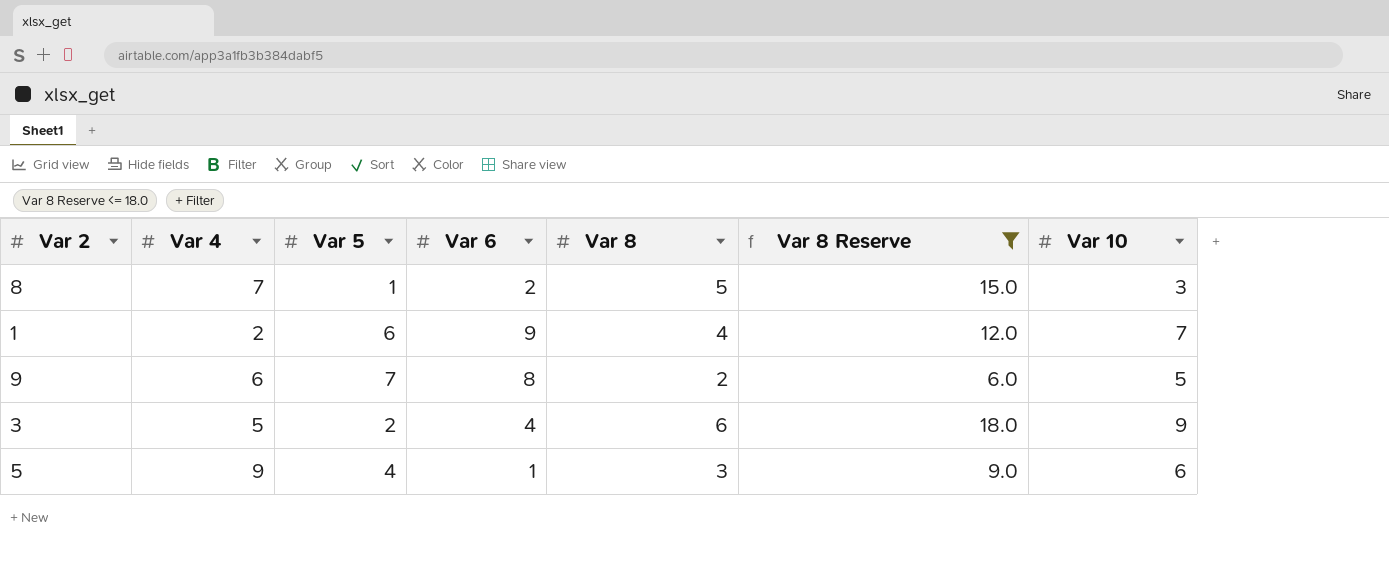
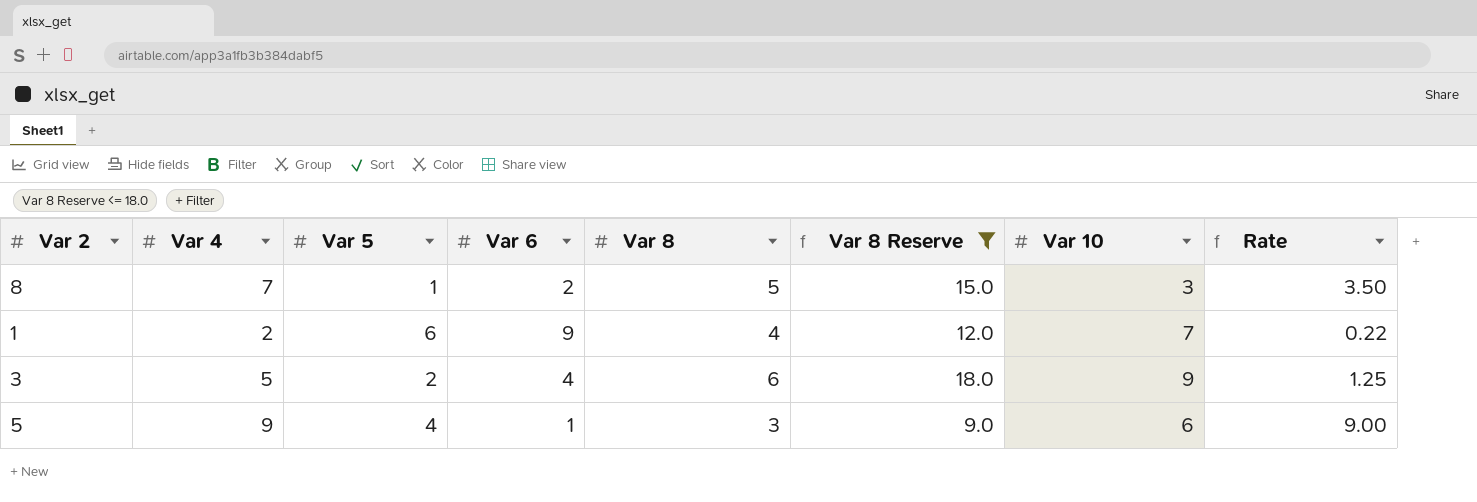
column Rate | formula: none -> [Var 4] / [Var 6]
row 9: 6 | 7 | 8 | 2 | 6.0 | 5 -> none

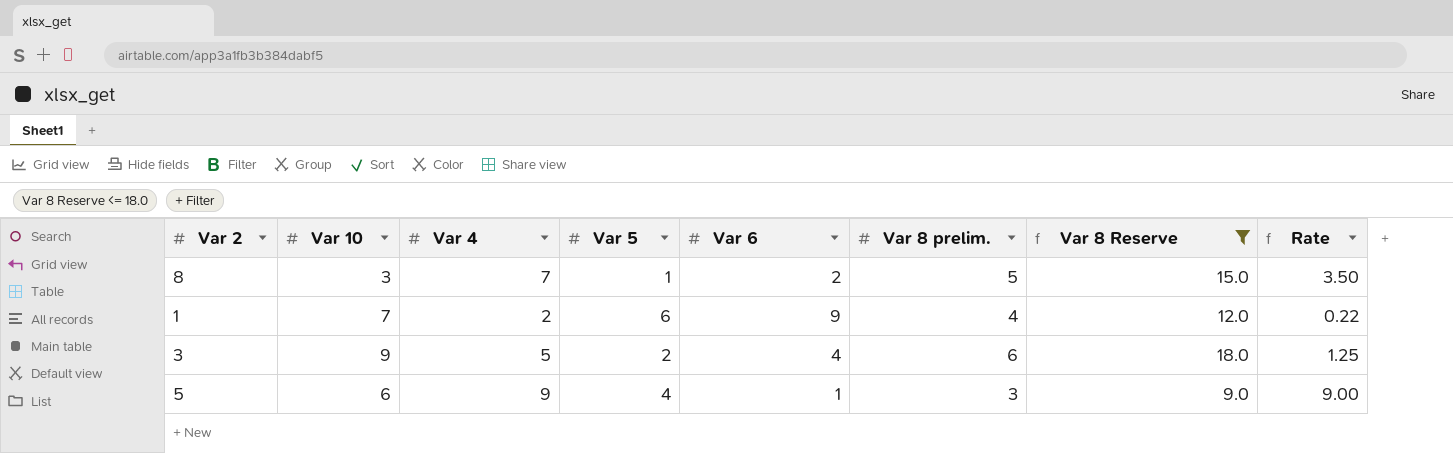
column Var 10 | position: 7 -> 2
column name: Var 8 -> Var 8 prelim.

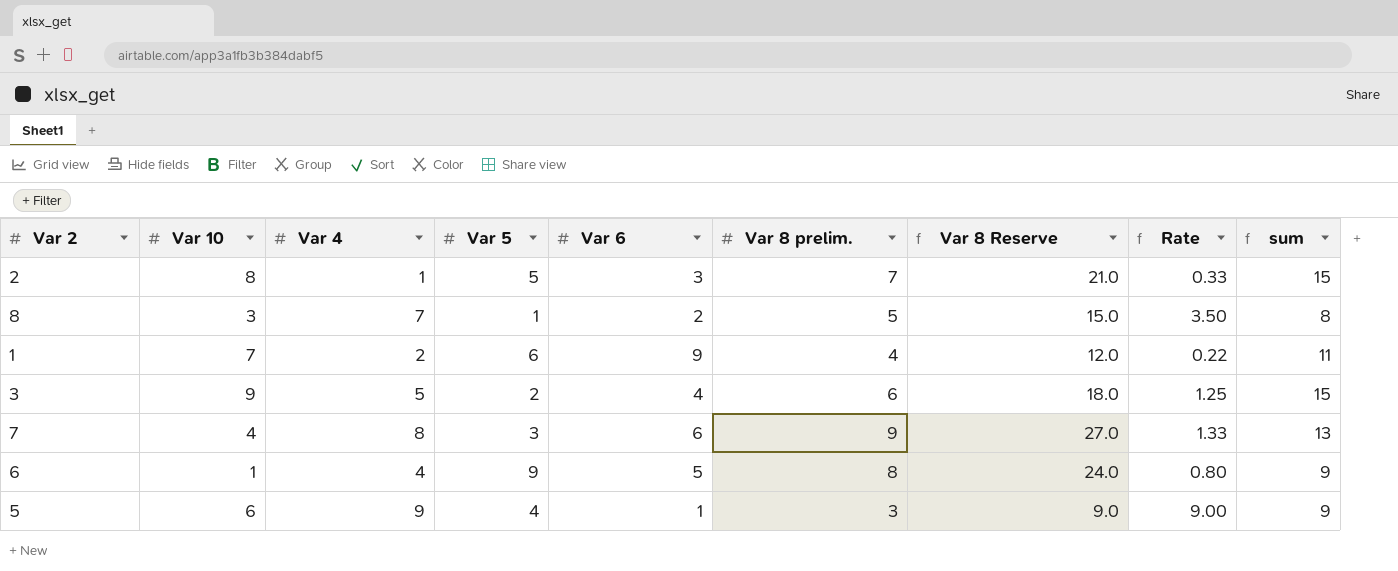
filter: Var 8 Reserve <= 18.0 -> none
column sum | formula: none -> [Var 10] + [Var 8 prelim.]

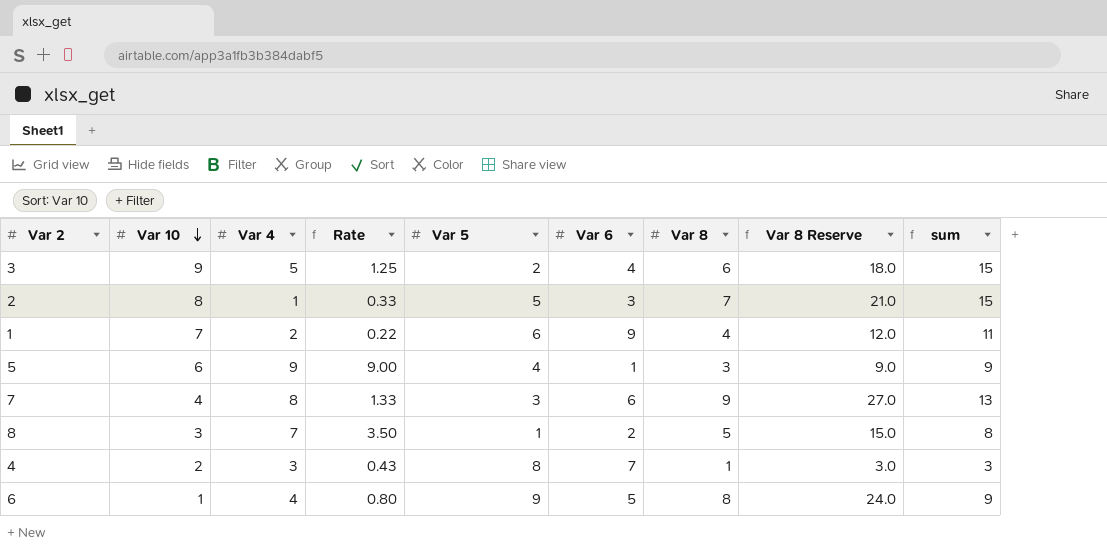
row order: none -> Var 10 descending
column Rate | position: 8 -> 4
column name: Var 8 prelim. -> Var 8
row 4: none -> 2 | 3 | 0.43 | 8 | 7 | 1 | 3.0 | 3

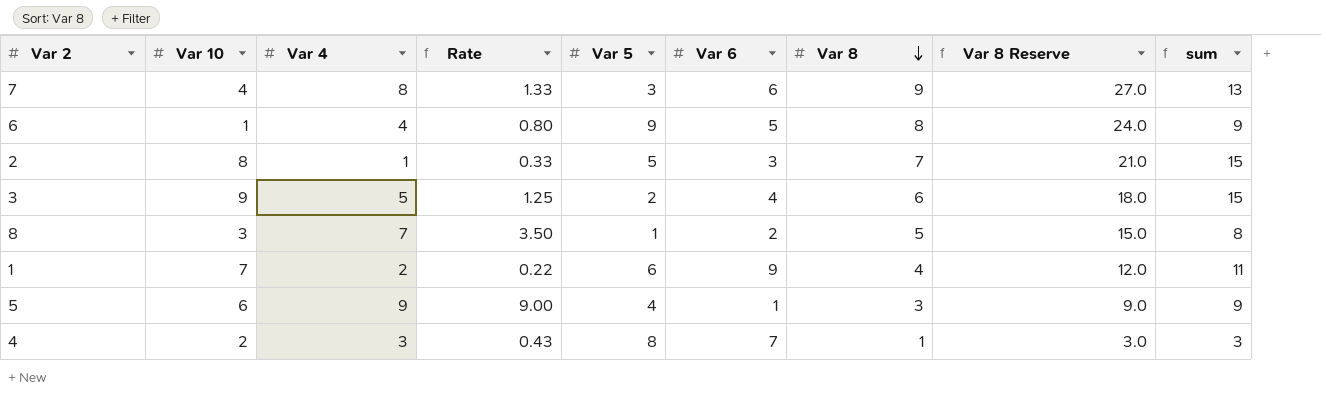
row order: Var 10 descending -> Var 8 descending

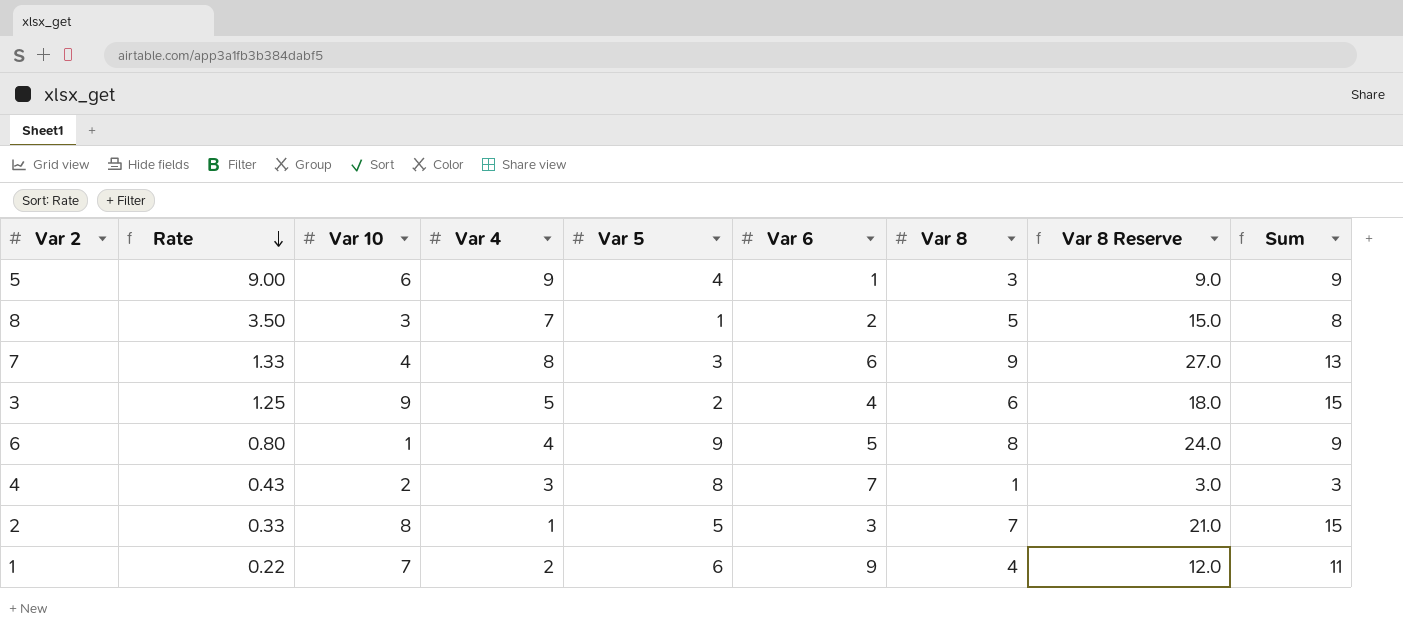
row order: Var 8 descending -> Rate descending
column Rate | position: 4 -> 2
column name: sum -> Sum

